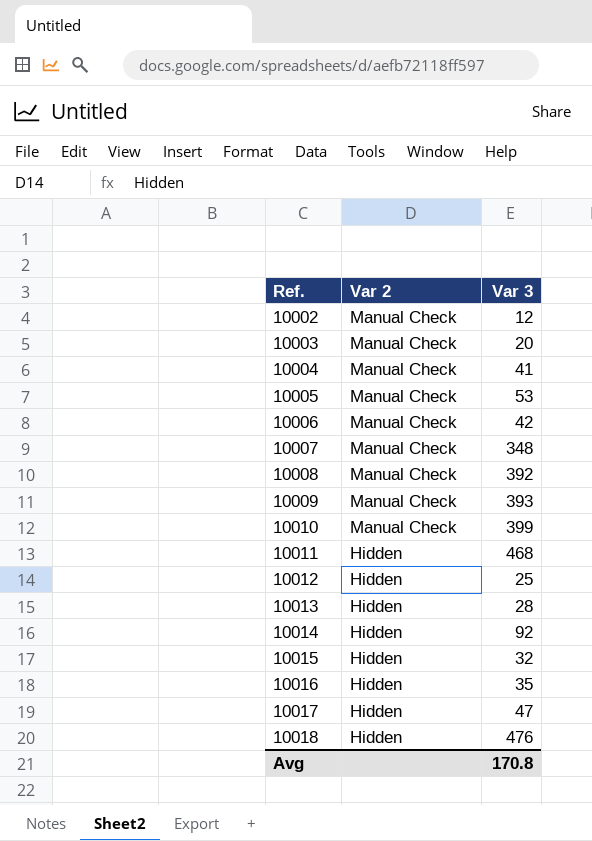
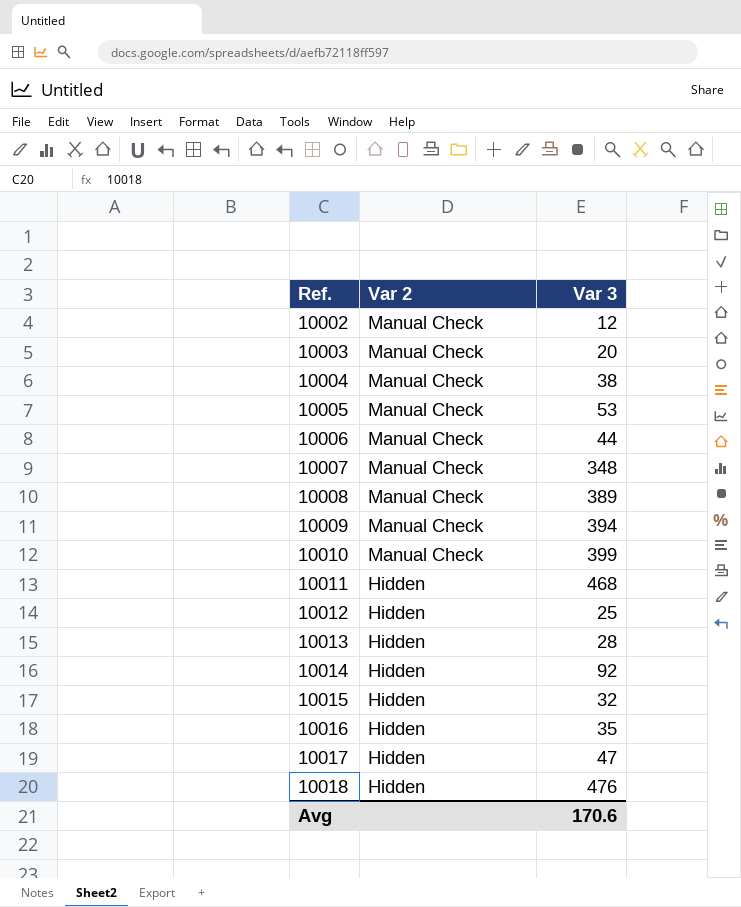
10004 | Var 3: 41 -> 38
10006 | Var 3: 42 -> 44
10008 | Var 3: 392 -> 389
10009 | Var 3: 393 -> 394
Avg | Var 3: 170.8 -> 170.6

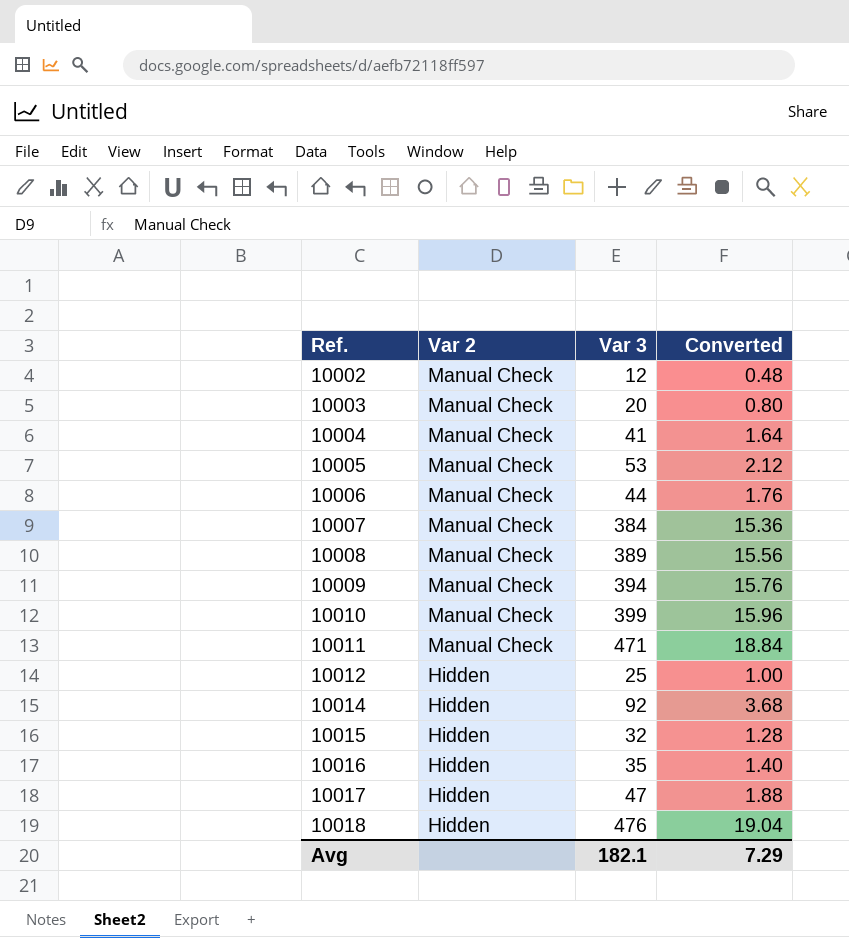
column Converted | formula: none -> [Var 3] * 0.04
row 10013: Hidden | 28 -> none
10004 | Var 3: 38 -> 41
10007 | Var 3: 348 -> 384
10011 | Var 2: Hidden -> Manual Check
10011 | Var 3: 468 -> 471
Avg | Var 3: 170.6 -> 182.1

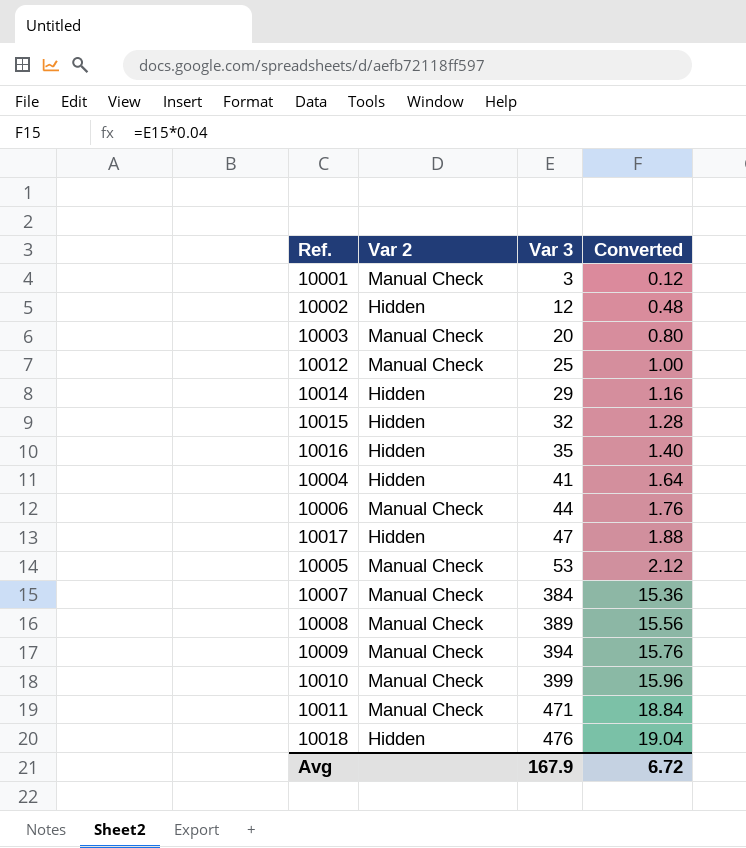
row order: Ref. ascending -> Var 3 ascending
row 10001: none -> Manual Check | 3 | 0.12
10002 | Var 2: Manual Check -> Hidden
10012 | Var 2: Hidden -> Manual Check
10014 | Var 3: 92 -> 29
10014 | Converted: 3.68 -> 1.16
10004 | Var 2: Manual Check -> Hidden
Avg | Var 3: 182.1 -> 167.9
Avg | Converted: 7.29 -> 6.72

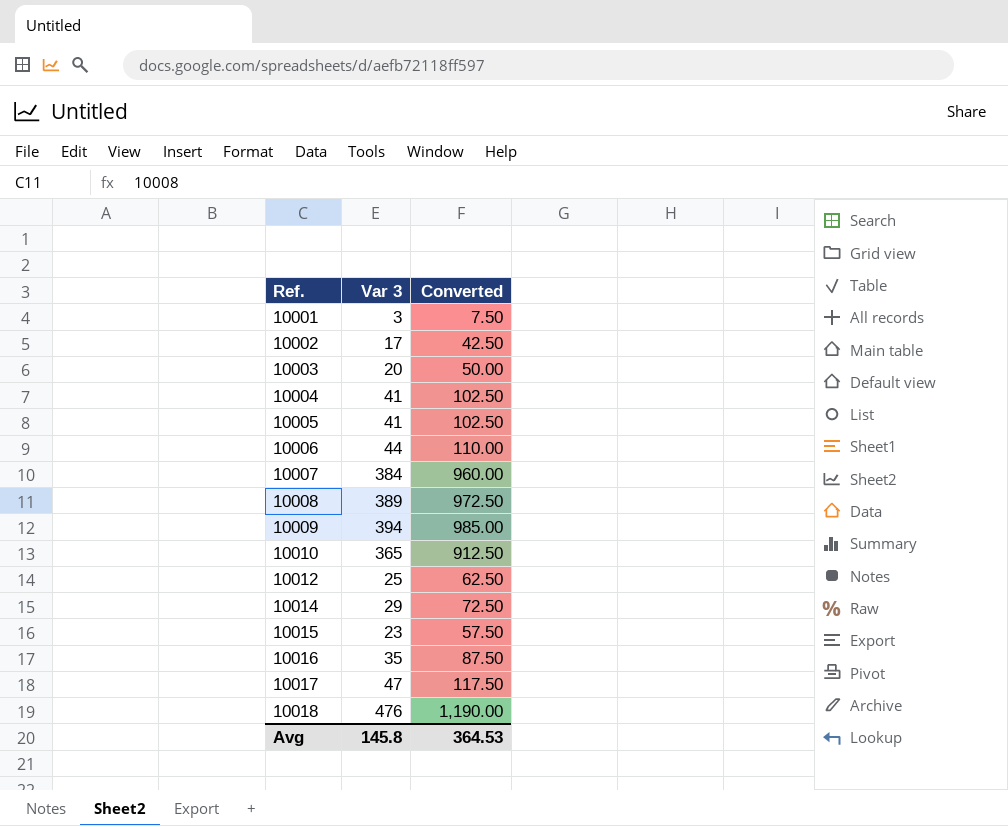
row order: Var 3 ascending -> Ref. ascending
column Var 2 | position: 2 -> none
column Converted | formula: [Var 3] * 0.04 -> [Var 3] * 2.5
row 10011: Manual Check | 471 | 18.84 -> none
10002 | Var 3: 12 -> 17
10005 | Var 3: 53 -> 41
10010 | Var 3: 399 -> 365
10015 | Var 3: 32 -> 23
Avg | Var 3: 167.9 -> 145.8
Avg | Converted: 6.72 -> 364.53

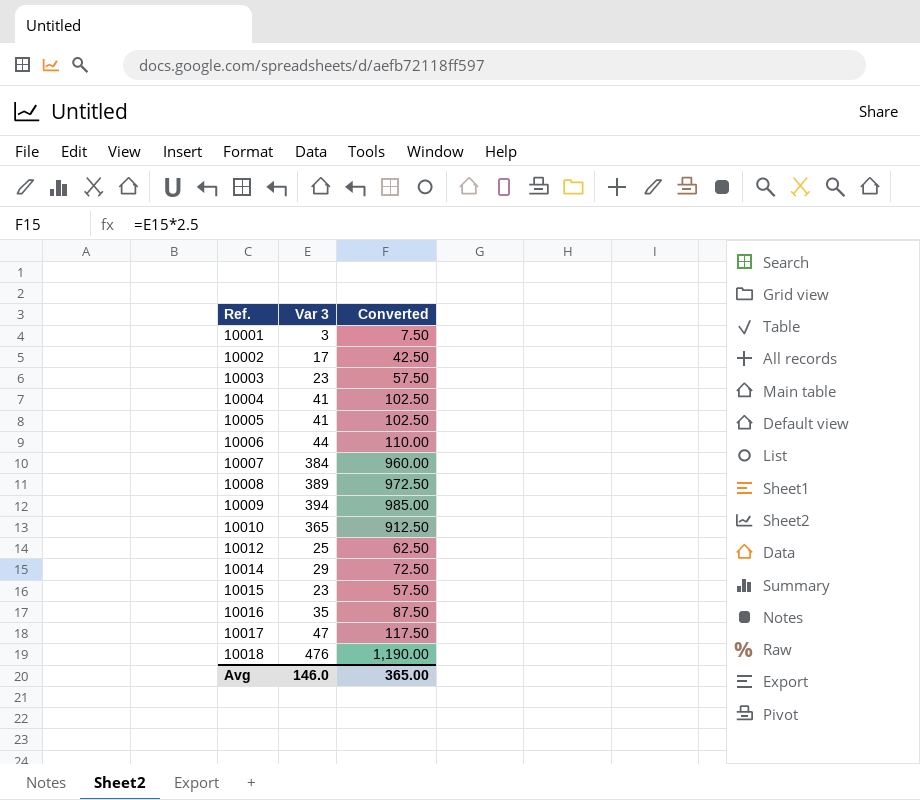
10003 | Var 3: 20 -> 23
10003 | Converted: 50.00 -> 57.50
Avg | Var 3: 145.8 -> 146.0
Avg | Converted: 364.53 -> 365.00

